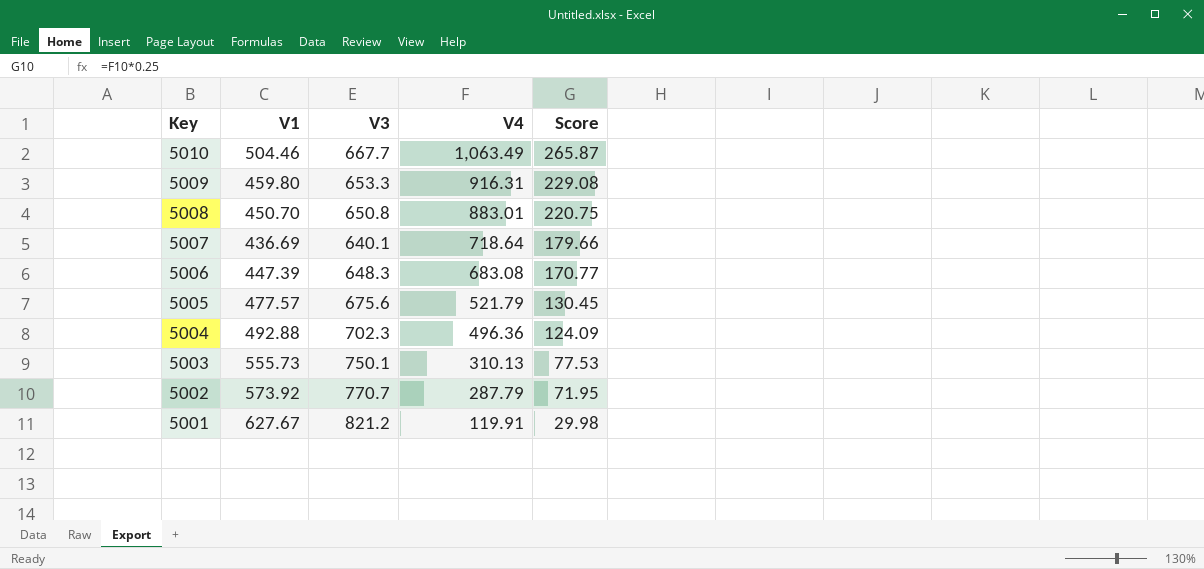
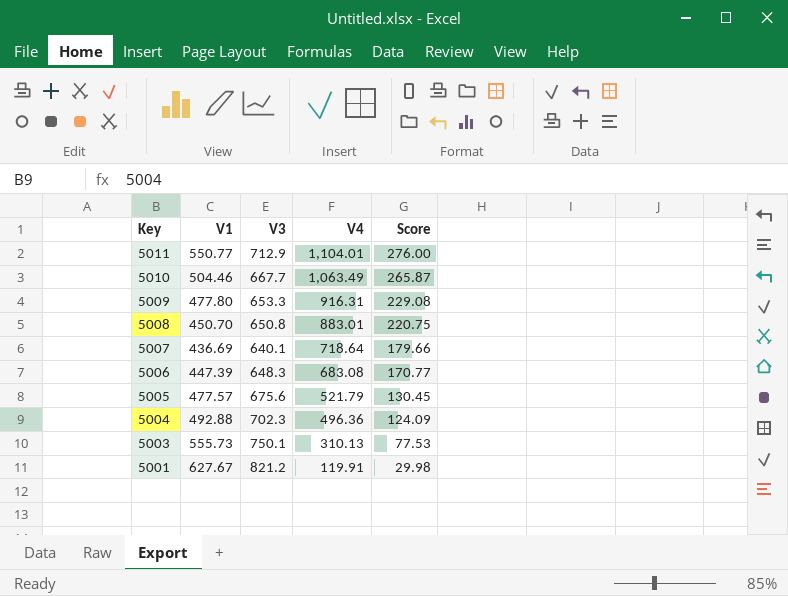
row 5002: 573.92 | 770.7 | 287.79 | 71.95 -> none
row 5011: none -> 550.77 | 712.9 | 1,104.01 | 276.00
5009 | V1: 459.80 -> 477.80

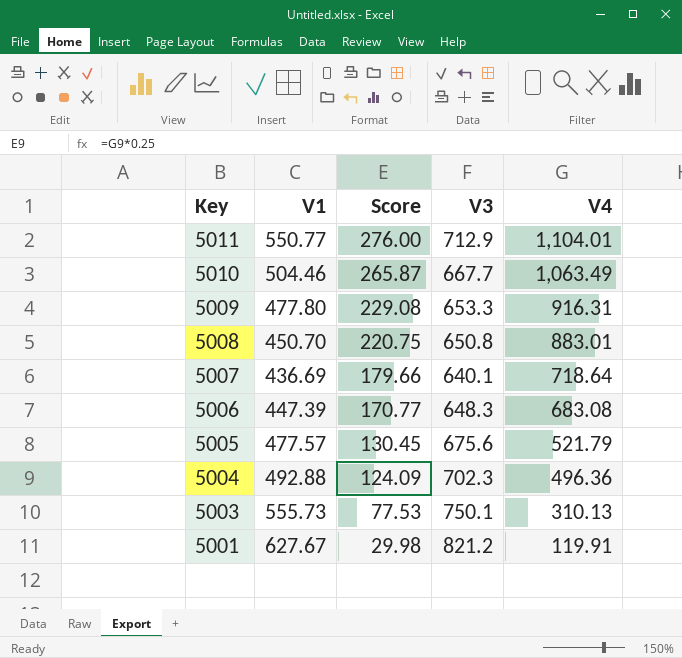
column Score | position: 5 -> 3

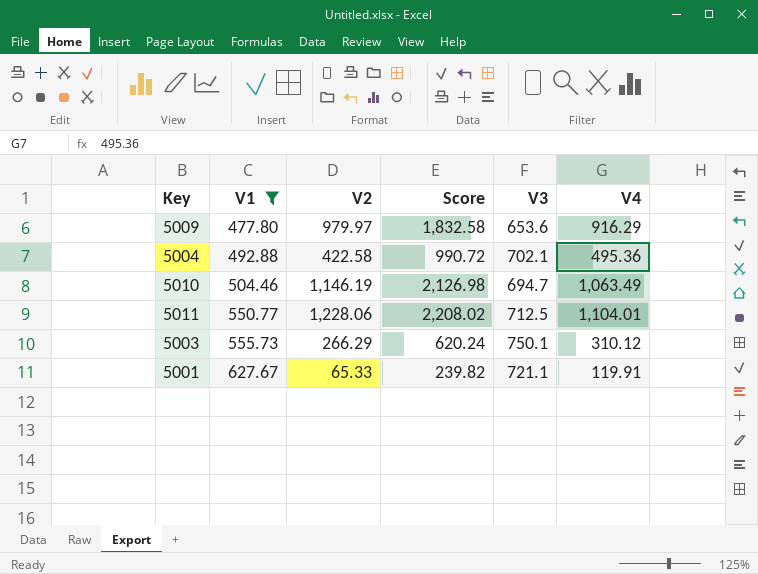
filter: none -> V1 >= 477.80
row order: Key descending -> V1 ascending
column V2 | position: none -> 3
column Score | formula: [V4] * 0.25 -> [V4] * 2
5009 | V3: 653.3 -> 653.6
5009 | V4: 916.31 -> 916.29
5004 | V3: 702.3 -> 702.1
5004 | V4: 496.36 -> 495.36
5010 | V3: 667.7 -> 694.7
5011 | V3: 712.9 -> 712.5
5003 | V4: 310.13 -> 310.12
5001 | V3: 821.2 -> 721.1

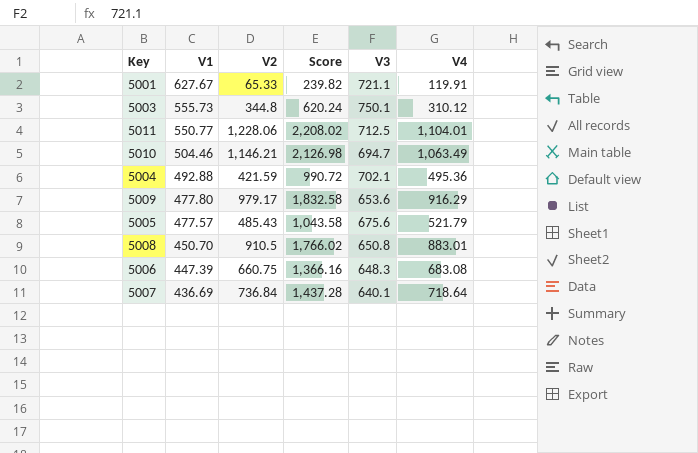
filter: V1 >= 477.80 -> none
row order: V1 ascending -> V1 descending
5003 | V2: 266.29 -> 344.8
5010 | V2: 1,146.19 -> 1,146.21
5004 | V2: 422.58 -> 421.59
5009 | V2: 979.97 -> 979.17

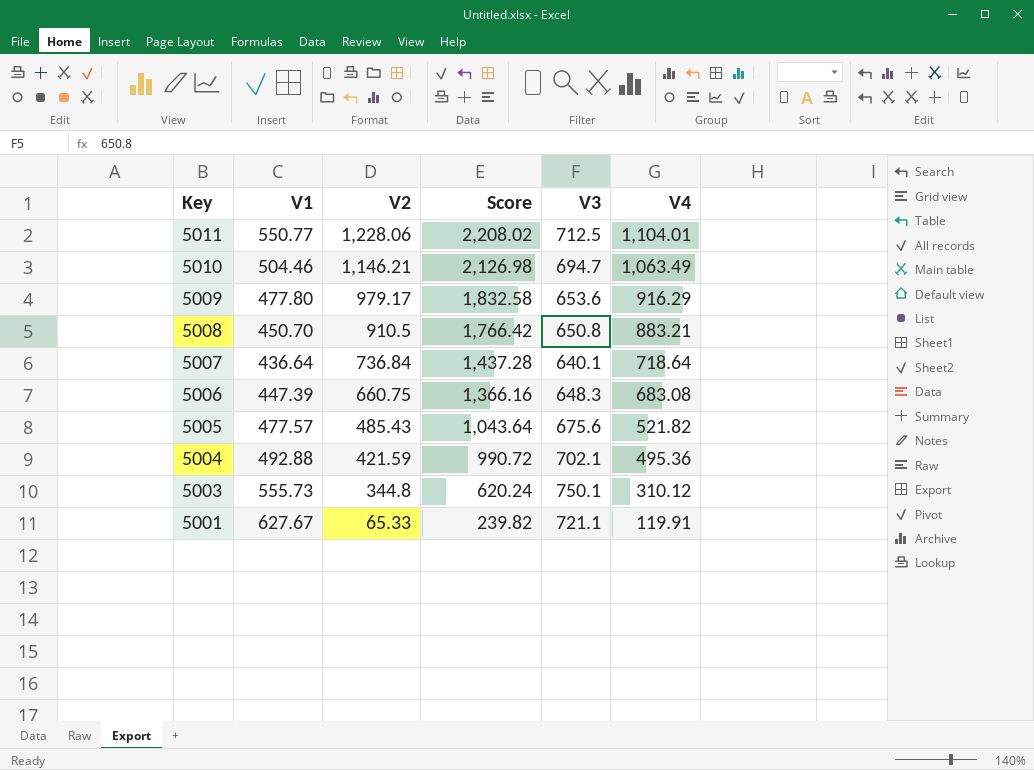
row order: V1 descending -> Key descending
5008 | Score: 1,766.02 -> 1,766.42
5008 | V4: 883.01 -> 883.21
5007 | V1: 436.69 -> 436.64
5005 | Score: 1,043.58 -> 1,043.64
5005 | V4: 521.79 -> 521.82

